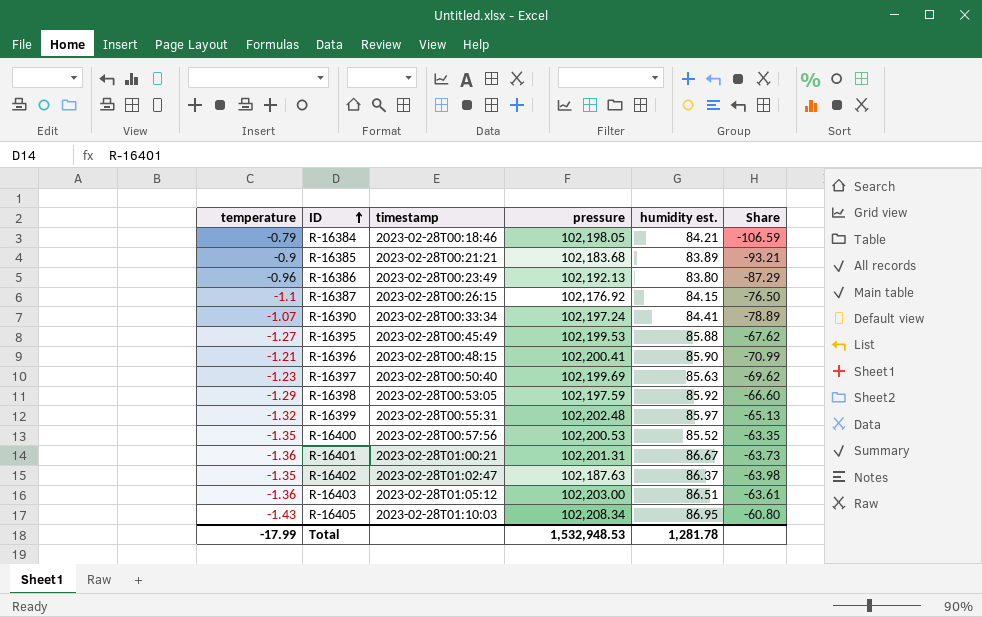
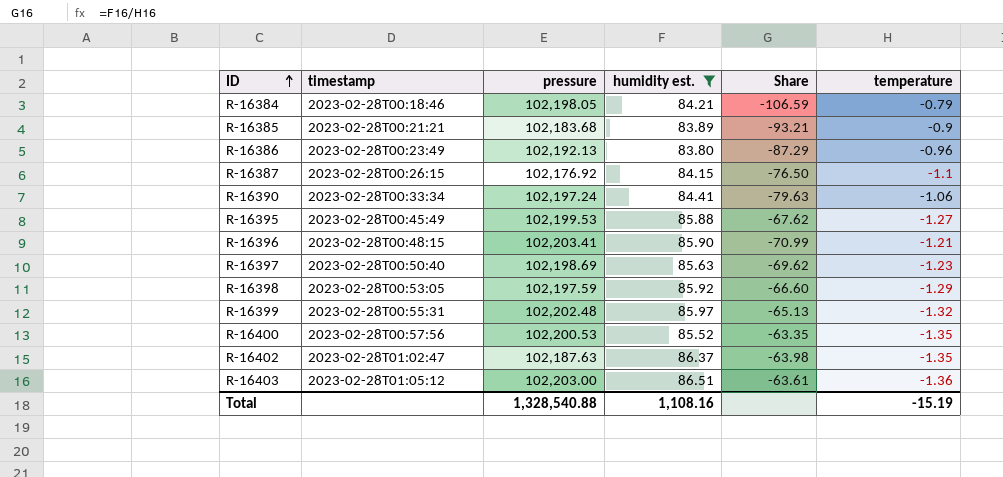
filter: none -> humidity est. <= 86.51
column temperature | position: 1 -> 6
R-16390 | Share: -78.89 -> -79.63
R-16390 | temperature: -1.07 -> -1.06
R-16396 | pressure: 102,200.41 -> 102,203.41
R-16397 | pressure: 102,199.69 -> 102,198.69
Total | pressure: 1,532,948.53 -> 1,328,540.88
Total | humidity est.: 1,281.78 -> 1,108.16
Total | temperature: -17.99 -> -15.19

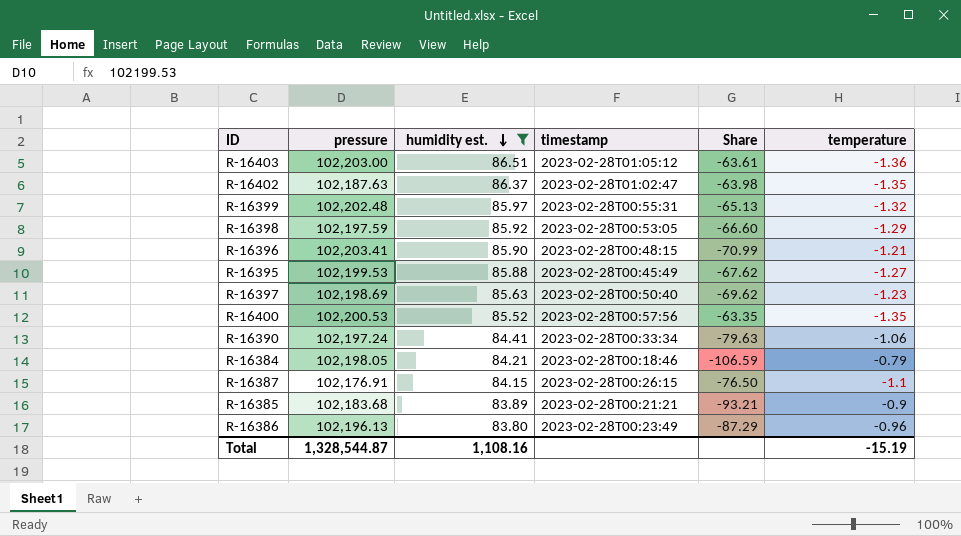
row order: ID ascending -> humidity est. descending
column timestamp | position: 2 -> 4
R-16387 | pressure: 102,176.92 -> 102,176.91
R-16386 | pressure: 102,192.13 -> 102,196.13
Total | pressure: 1,328,540.88 -> 1,328,544.87

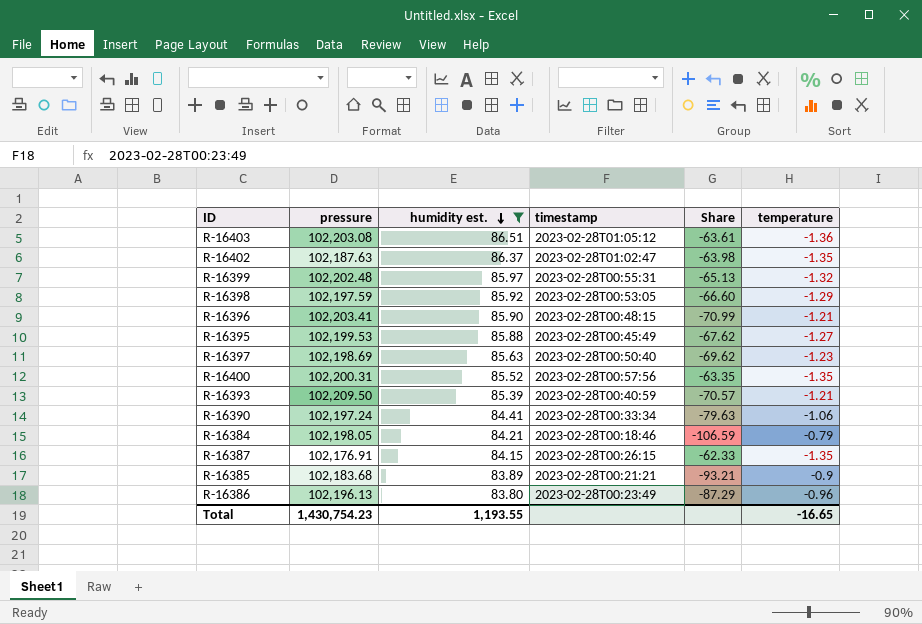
R-16403 | pressure: 102,203.00 -> 102,203.08
R-16400 | pressure: 102,200.53 -> 102,200.31
row R-16393: none -> 102,209.50 | 85.39 | 2023-02-28T00:40:59 | -70.57 | -1.21
R-16387 | Share: -76.50 -> -62.33
R-16387 | temperature: -1.1 -> -1.35
Total | pressure: 1,328,544.87 -> 1,430,754.23
Total | humidity est.: 1,108.16 -> 1,193.55
Total | temperature: -15.19 -> -16.65

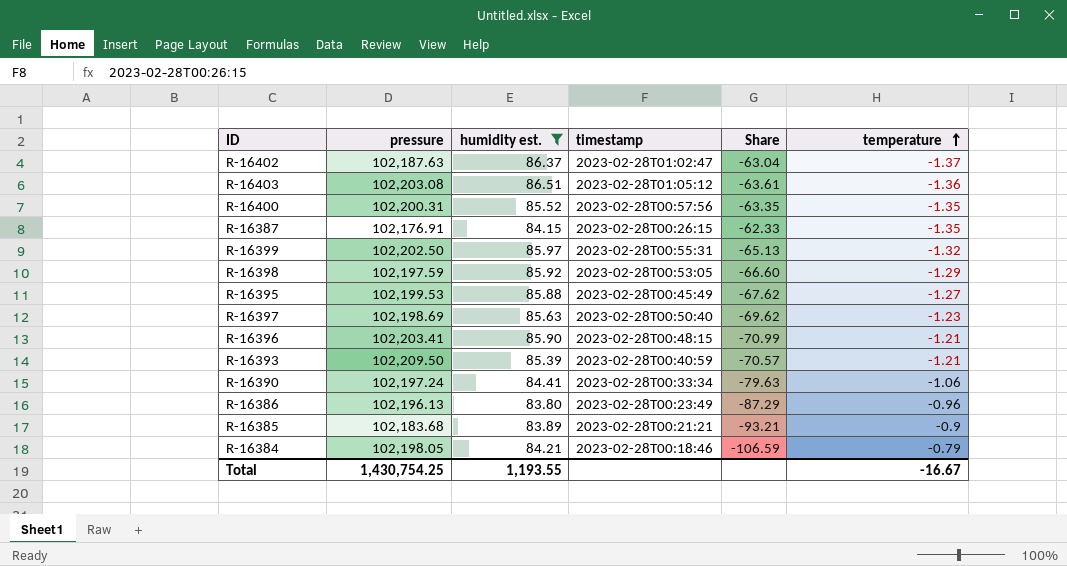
row order: humidity est. descending -> temperature ascending
R-16402 | Share: -63.98 -> -63.04
R-16402 | temperature: -1.35 -> -1.37
R-16399 | pressure: 102,202.48 -> 102,202.50
Total | pressure: 1,430,754.23 -> 1,430,754.25
Total | temperature: -16.65 -> -16.67

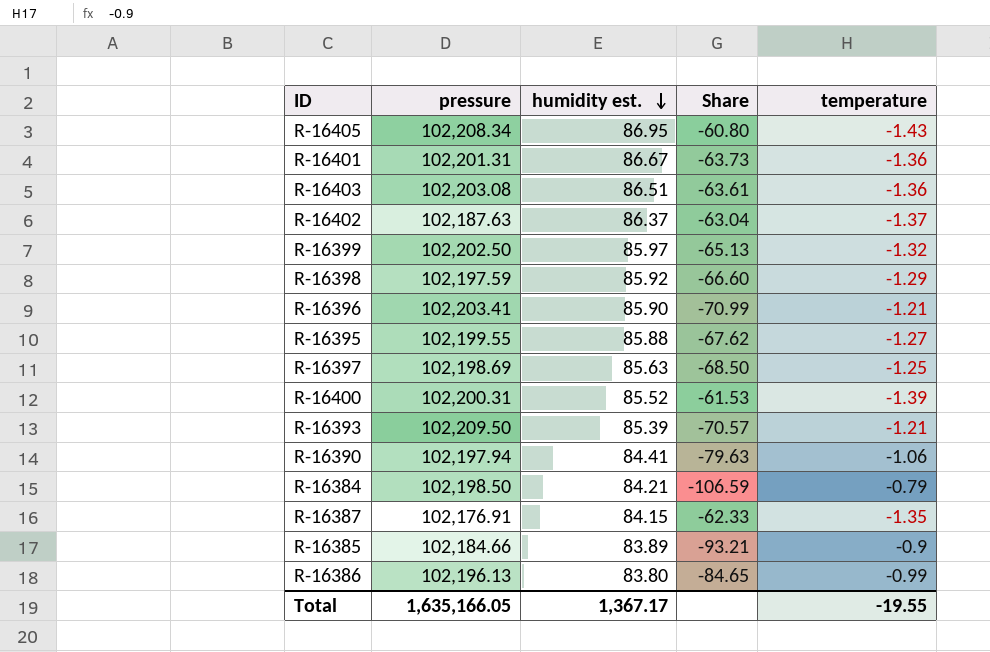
filter: humidity est. <= 86.51 -> none
row order: temperature ascending -> humidity est. descending
column timestamp | position: 4 -> none
R-16395 | pressure: 102,199.53 -> 102,199.55
R-16397 | Share: -69.62 -> -68.50
R-16397 | temperature: -1.23 -> -1.25
R-16400 | Share: -63.35 -> -61.53
R-16400 | temperature: -1.35 -> -1.39
R-16390 | pressure: 102,197.24 -> 102,197.94
R-16384 | pressure: 102,198.05 -> 102,198.50
R-16385 | pressure: 102,183.68 -> 102,184.66
R-16386 | Share: -87.29 -> -84.65
R-16386 | temperature: -0.96 -> -0.99
Total | pressure: 1,430,754.25 -> 1,635,166.05
Total | humidity est.: 1,193.55 -> 1,367.17
Total | temperature: -16.67 -> -19.55

